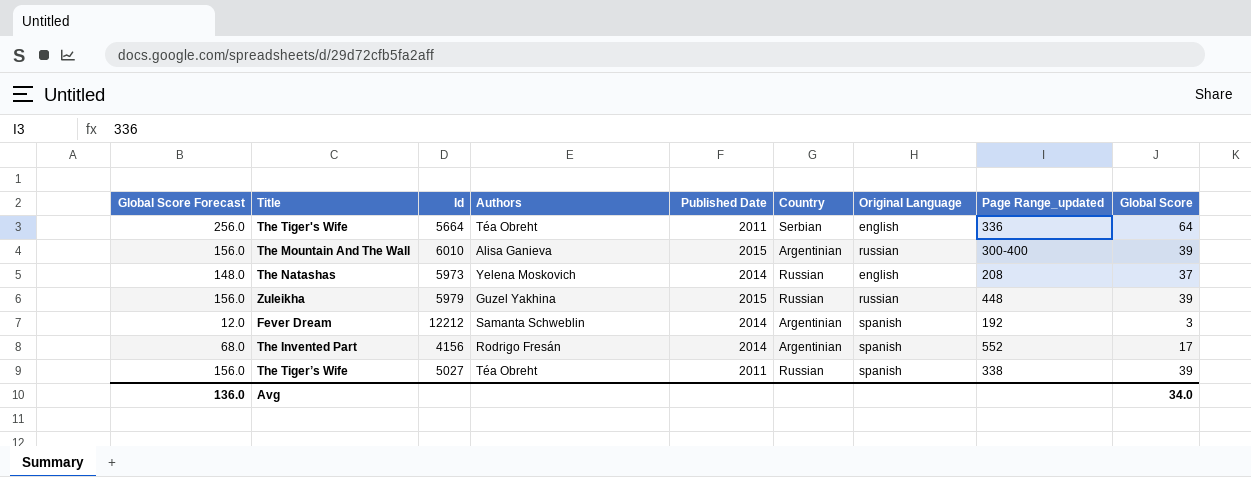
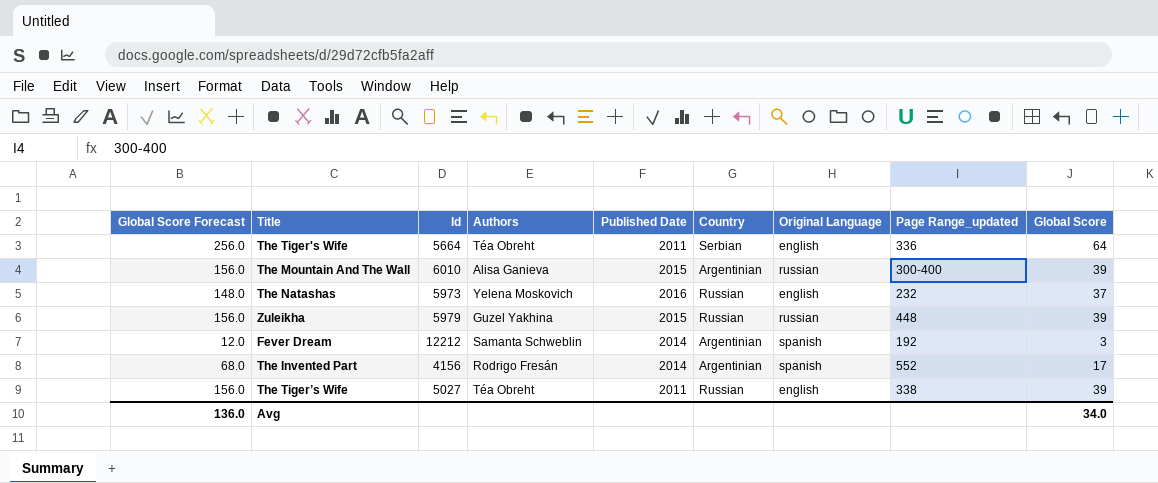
The Natashas | Published Date: 2014 -> 2016
The Natashas | Page Range_updated: 208 -> 232
The Tiger’s Wife | Original Language: spanish -> english

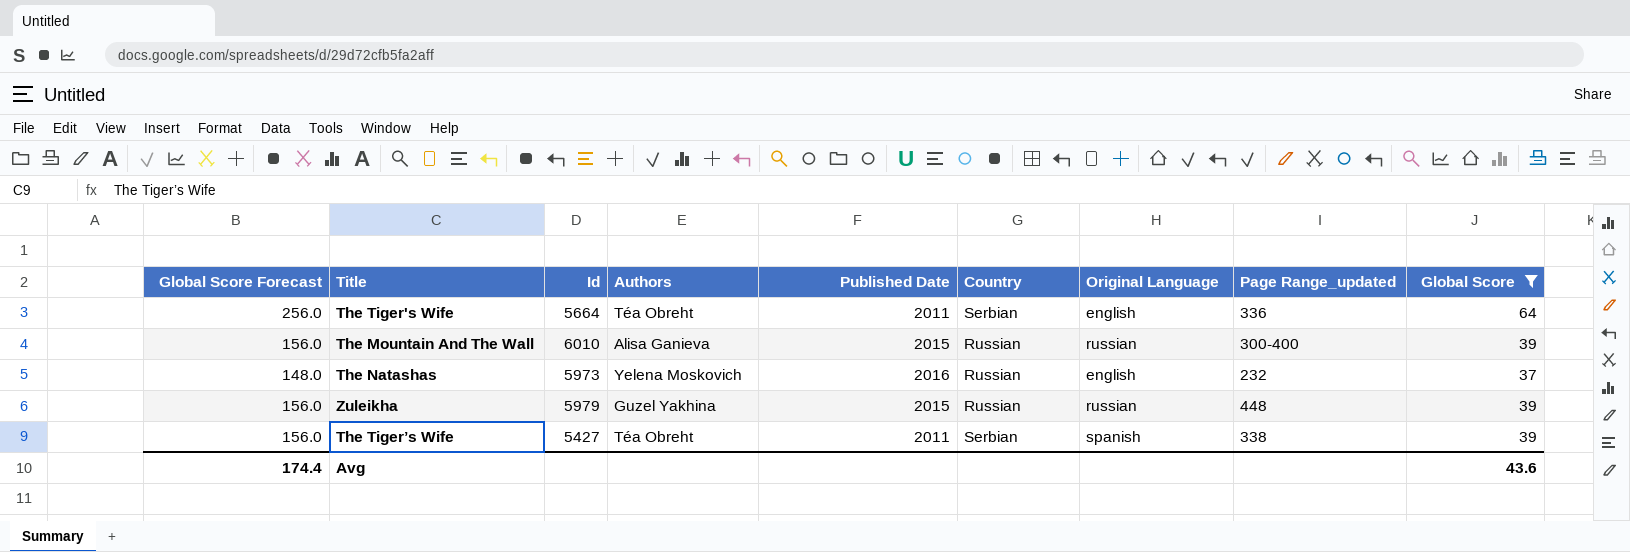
filter: none -> Global Score >= 37
The Mountain And The Wall | Country: Argentinian -> Russian
The Tiger’s Wife | Id: 5027 -> 5427
The Tiger’s Wife | Country: Russian -> Serbian
The Tiger’s Wife | Original Language: english -> spanish
Avg | Global Score Forecast: 136.0 -> 174.4
Avg | Global Score: 34.0 -> 43.6

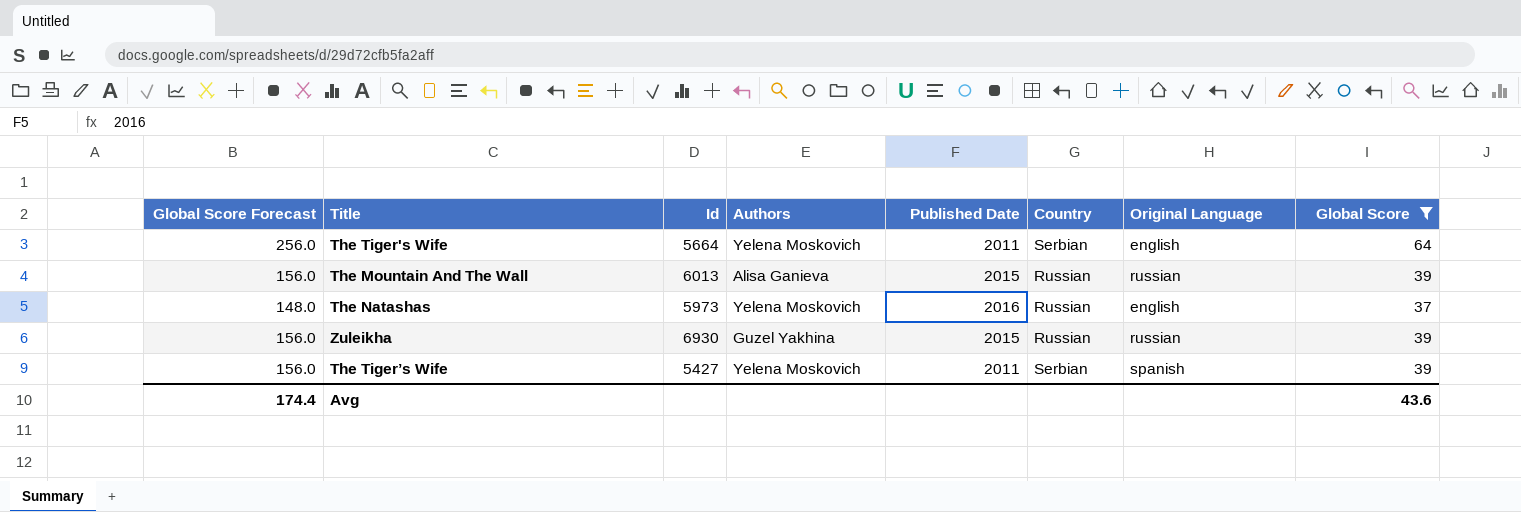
column Page Range_updated | position: 8 -> none
The Tiger's Wife | Authors: Téa Obreht -> Yelena Moskovich
The Mountain And The Wall | Id: 6010 -> 6013
Zuleikha | Id: 5979 -> 6930
The Tiger’s Wife | Authors: Téa Obreht -> Yelena Moskovich

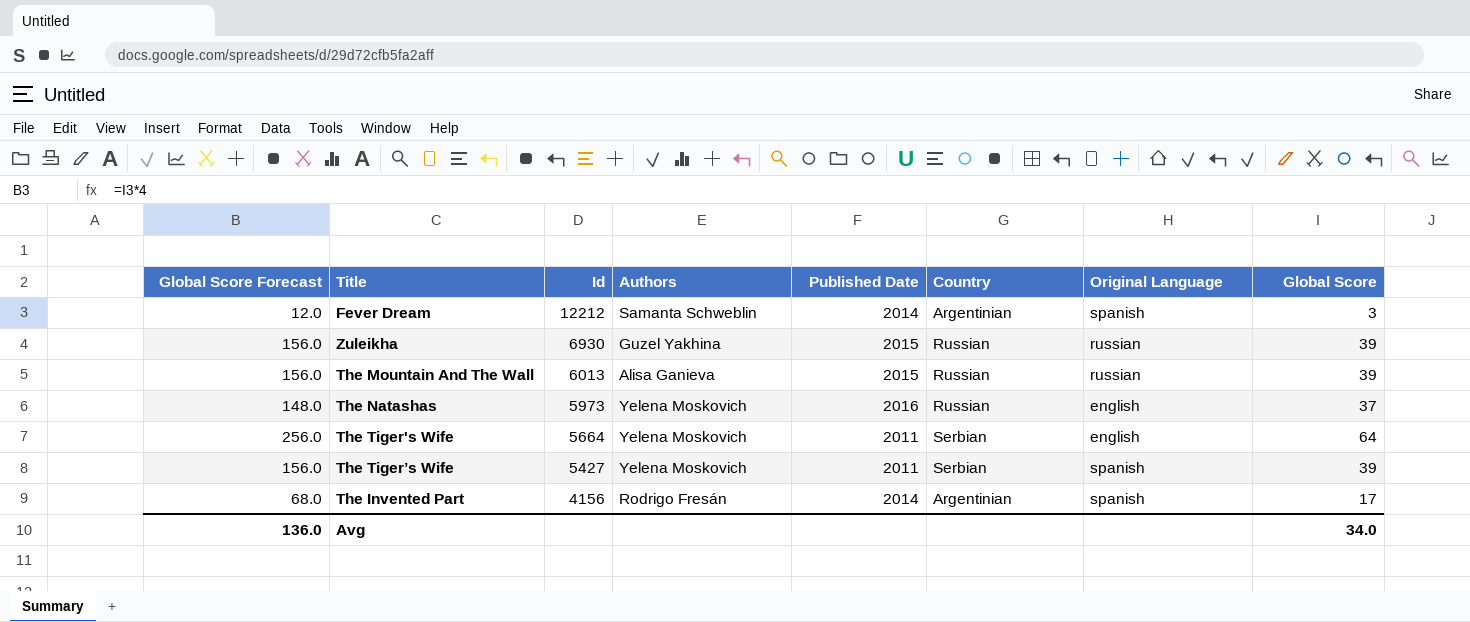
filter: Global Score >= 37 -> none
row order: none -> Id descending
Avg | Global Score Forecast: 174.4 -> 136.0
Avg | Global Score: 43.6 -> 34.0

